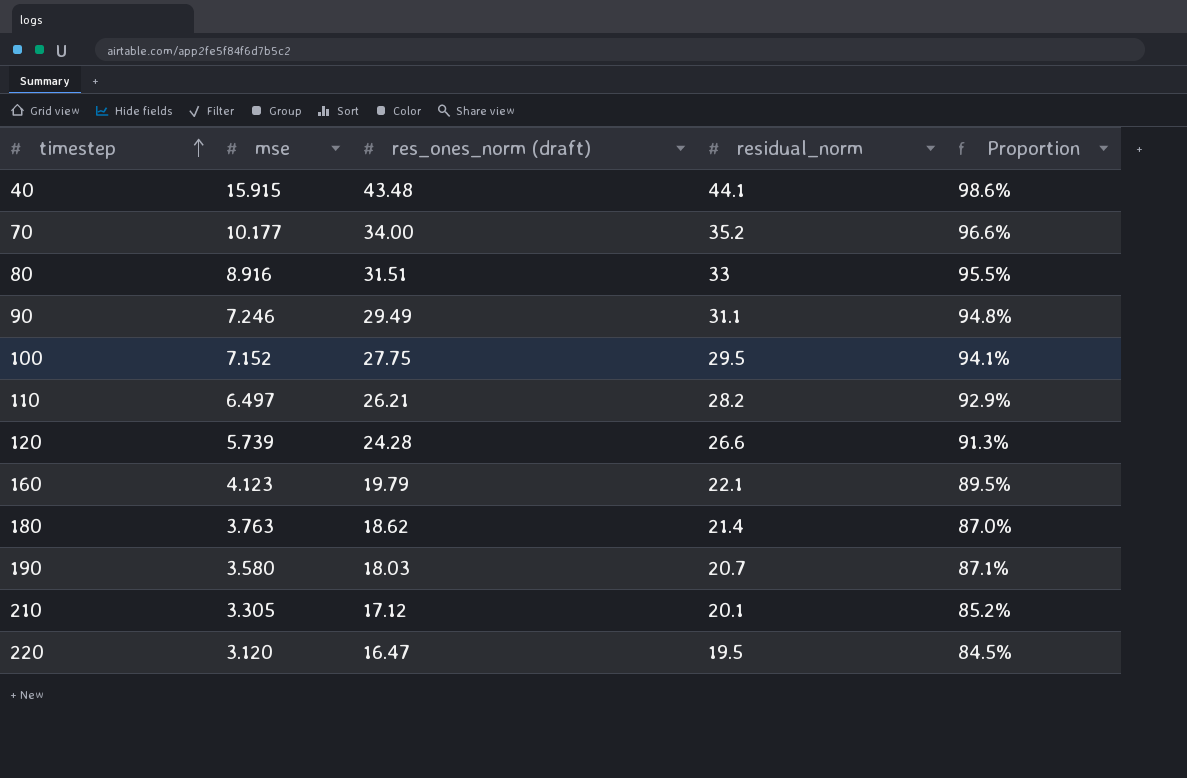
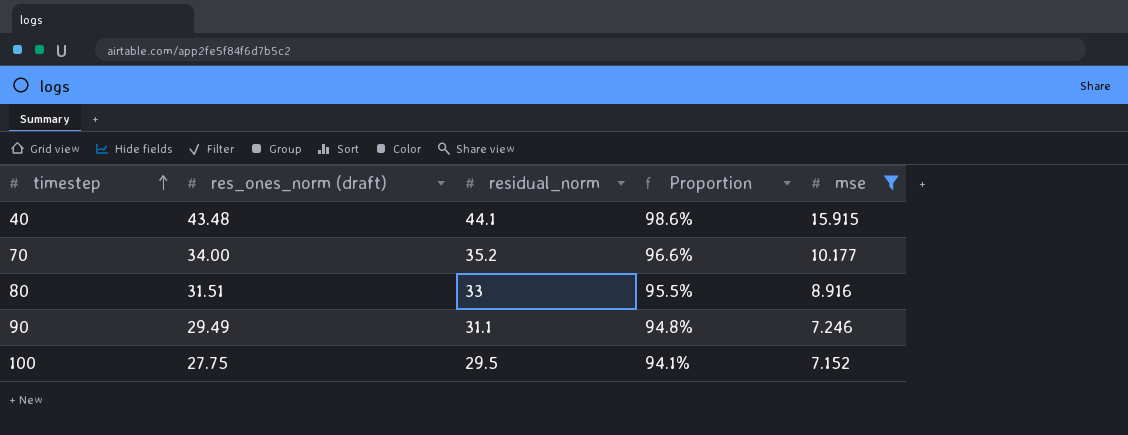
filter: none -> mse >= 7.152
column mse | position: 2 -> 5

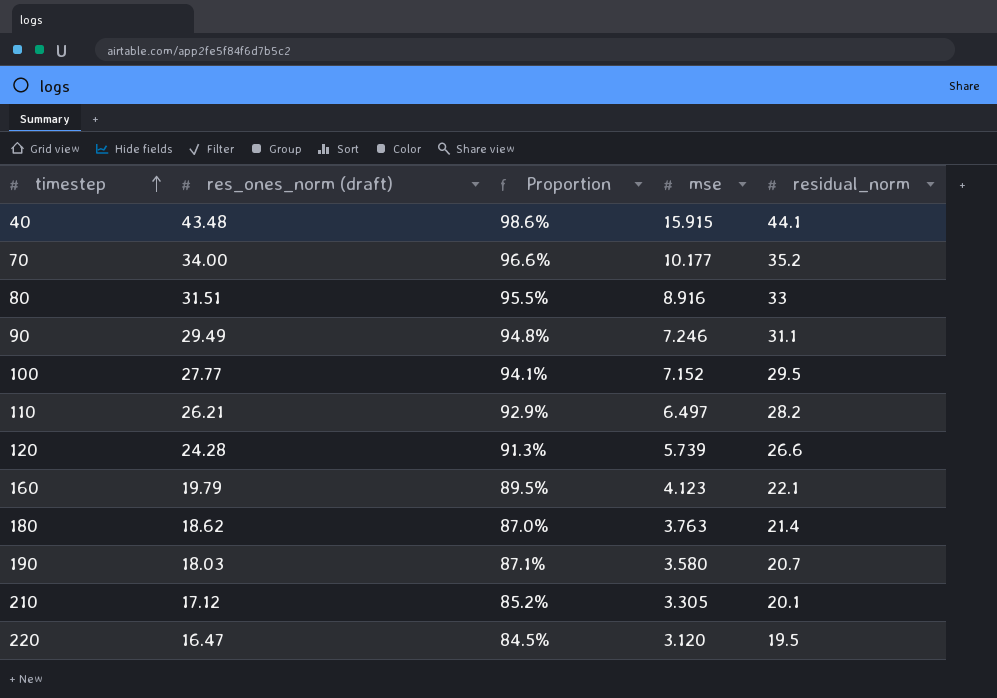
filter: mse >= 7.152 -> none
column residual_norm | position: 3 -> 5
100 | res_ones_norm (draft): 27.75 -> 27.77

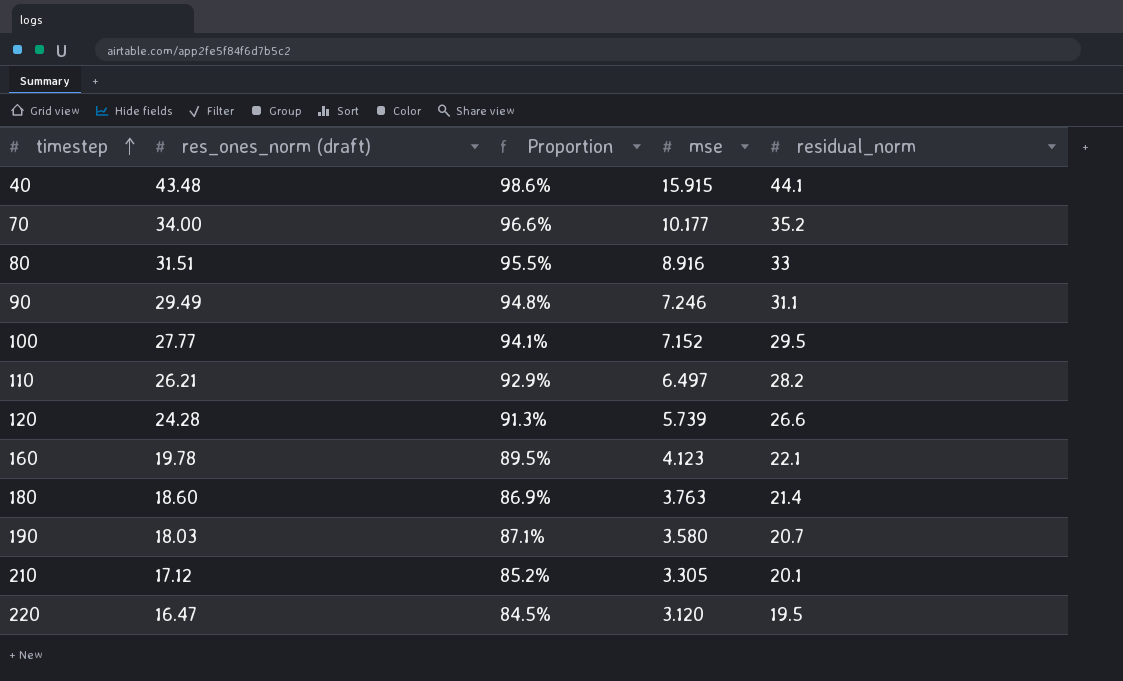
160 | res_ones_norm (draft): 19.79 -> 19.78
180 | res_ones_norm (draft): 18.62 -> 18.60
180 | Proportion: 87.0% -> 86.9%

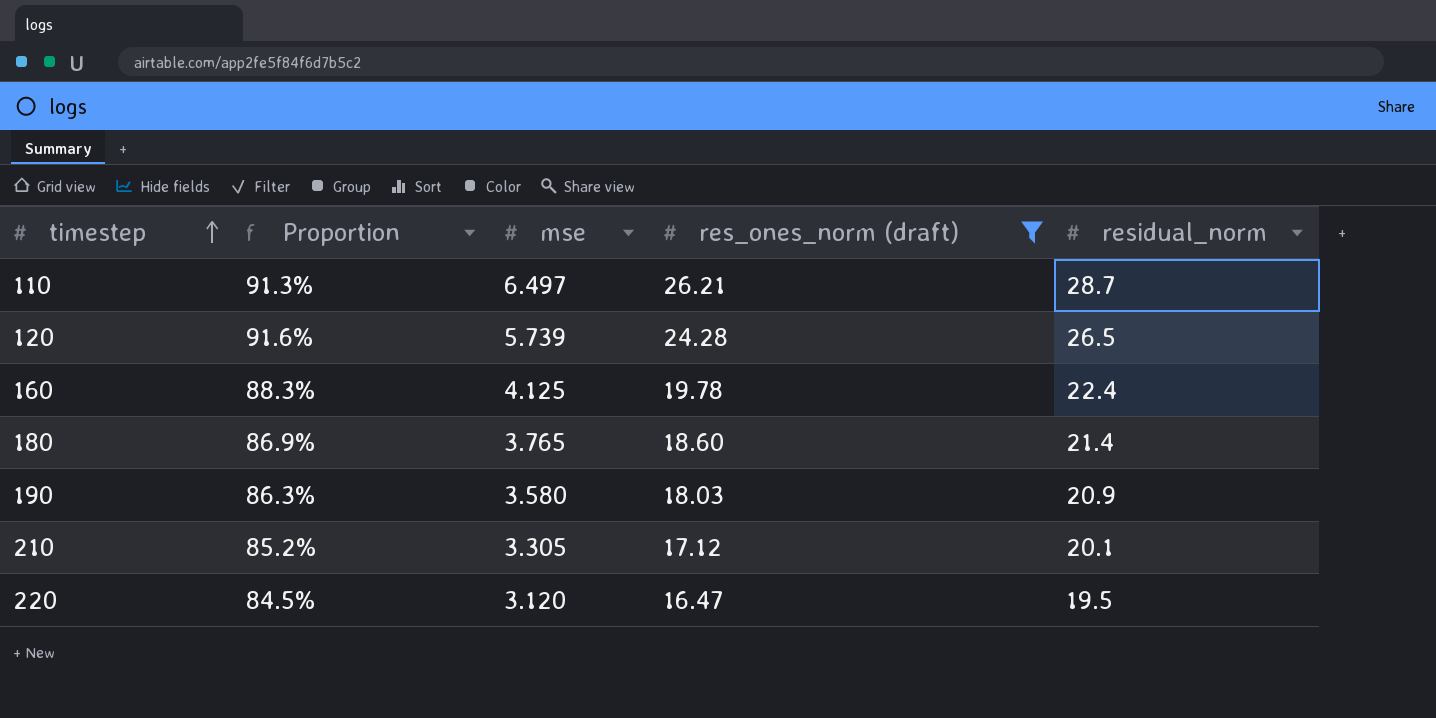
filter: none -> res_ones_norm (draft) <= 26.21
column res_ones_norm (draft) | position: 2 -> 4
110 | Proportion: 92.9% -> 91.3%
110 | residual_norm: 28.2 -> 28.7
120 | Proportion: 91.3% -> 91.6%
120 | residual_norm: 26.6 -> 26.5
160 | Proportion: 89.5% -> 88.3%
160 | mse: 4.123 -> 4.125
160 | residual_norm: 22.1 -> 22.4
180 | mse: 3.763 -> 3.765
190 | Proportion: 87.1% -> 86.3%
190 | residual_norm: 20.7 -> 20.9

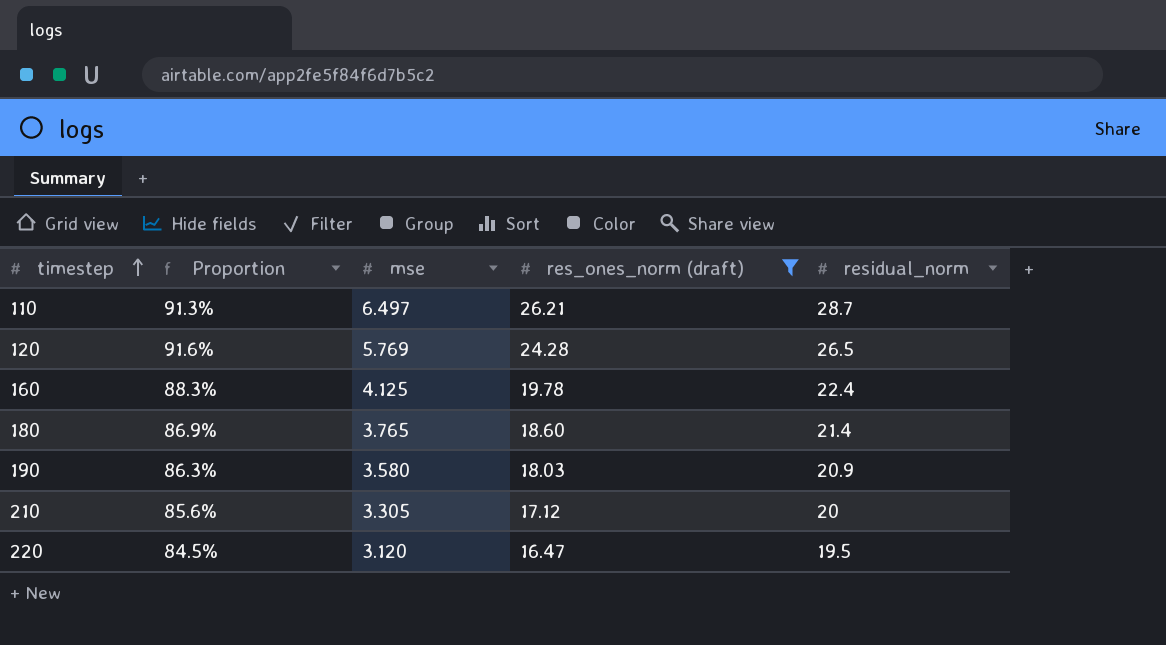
120 | mse: 5.739 -> 5.769
210 | Proportion: 85.2% -> 85.6%
210 | residual_norm: 20.1 -> 20

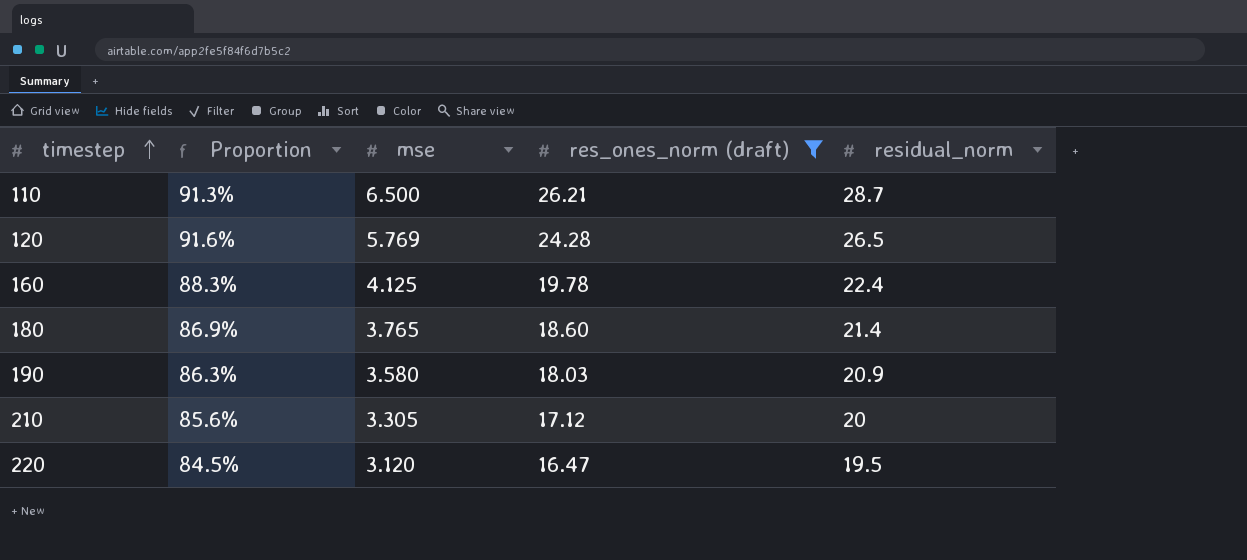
110 | mse: 6.497 -> 6.500

